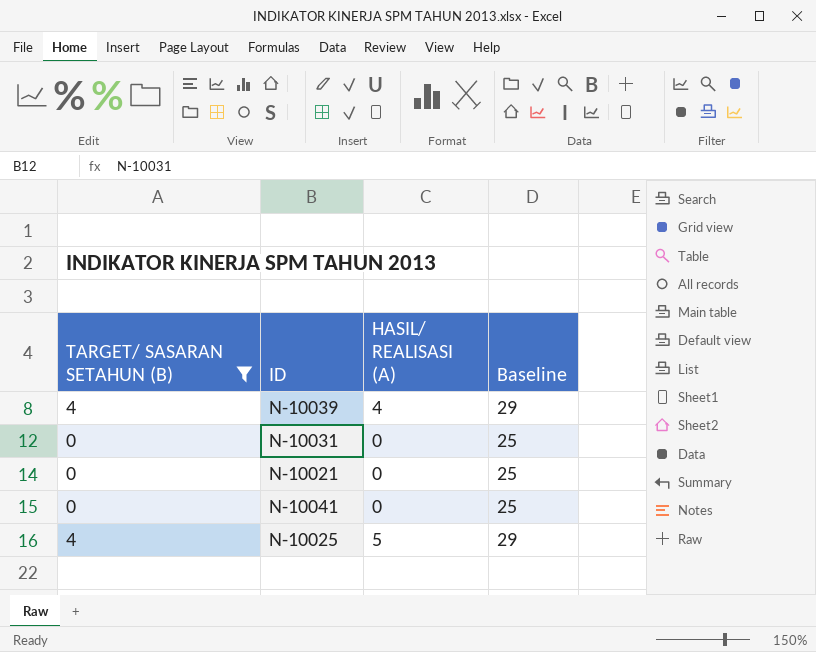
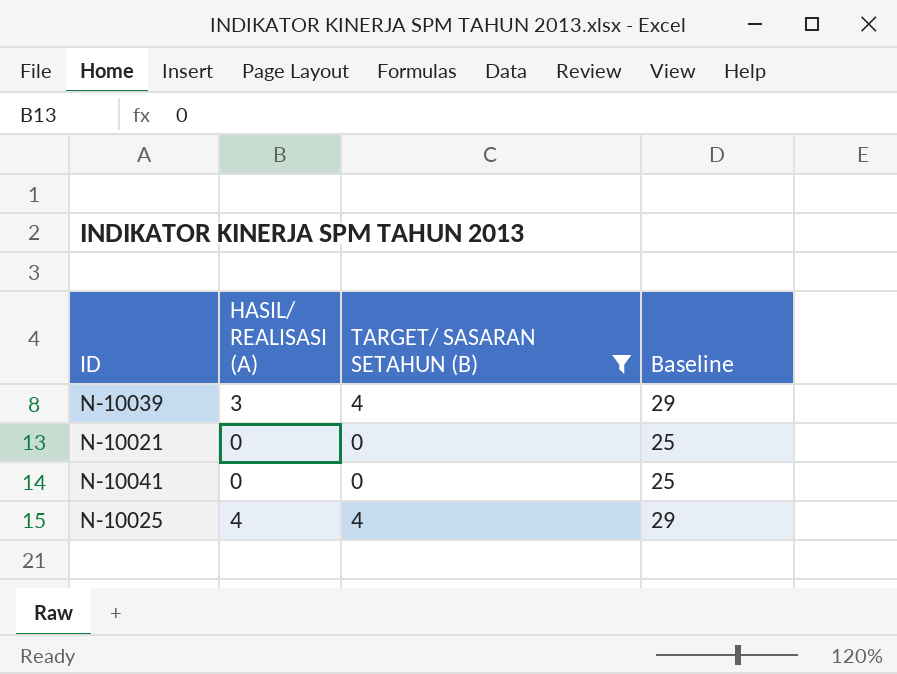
column TARGET/ SASARAN SETAHUN (B) | position: 1 -> 3
row N-10031: 0 | 0 | 25 -> none
N-10039 | HASIL/ REALISASI (A): 4 -> 3
N-10025 | HASIL/ REALISASI (A): 5 -> 4

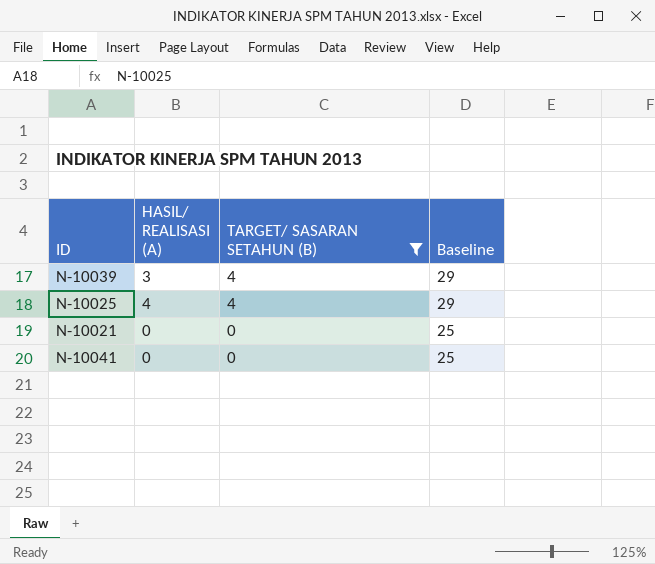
row order: none -> TARGET/ SASARAN SETAHUN (B) descending

